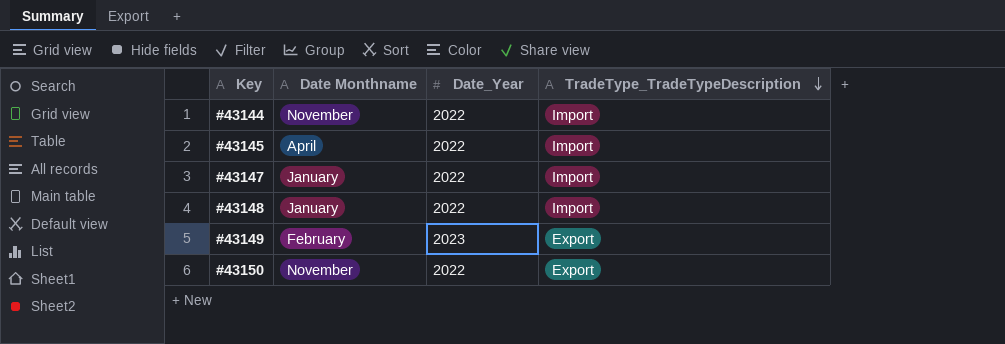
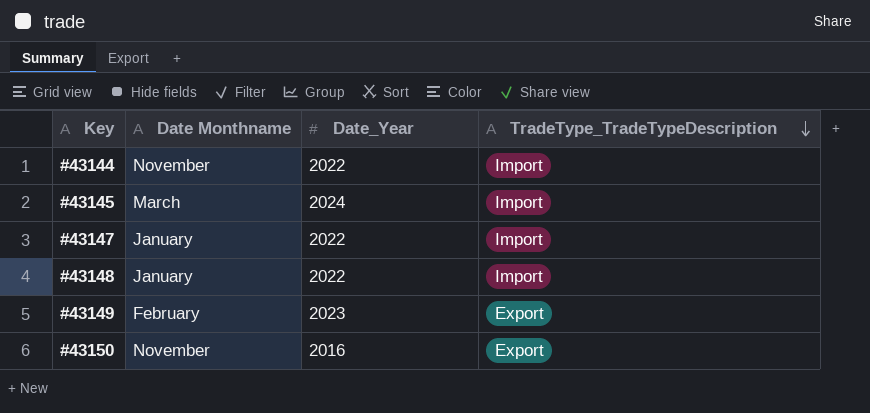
#43145 | Date Monthname: April -> March
#43145 | Date_Year: 2022 -> 2024
#43150 | Date_Year: 2022 -> 2016

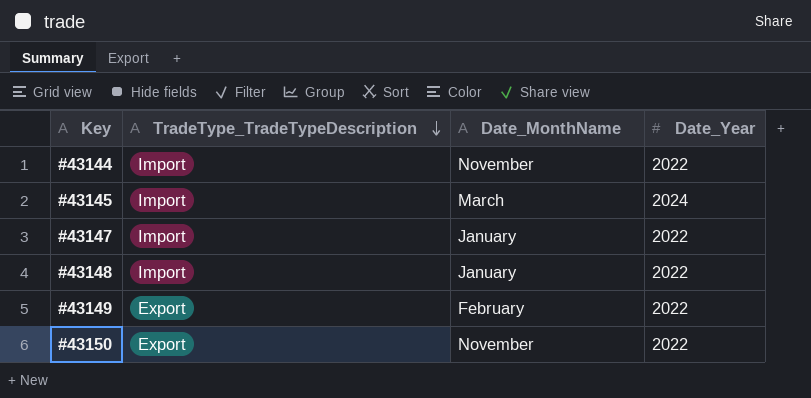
column TradeType_TradeTypeDescription | position: 4 -> 2
column name: Date Monthname -> Date_MonthName
#43149 | Date_Year: 2023 -> 2022
#43150 | Date_Year: 2016 -> 2022

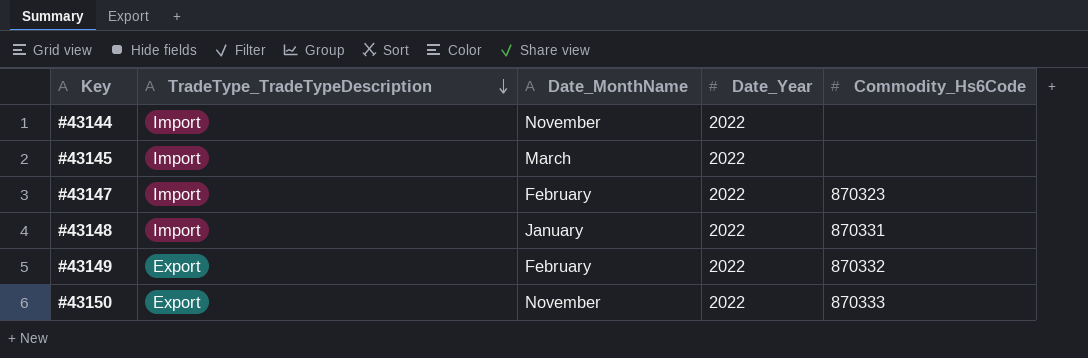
column Commodity_Hs6Code | position: none -> 5
#43145 | Date_Year: 2024 -> 2022
#43147 | Date_MonthName: January -> February

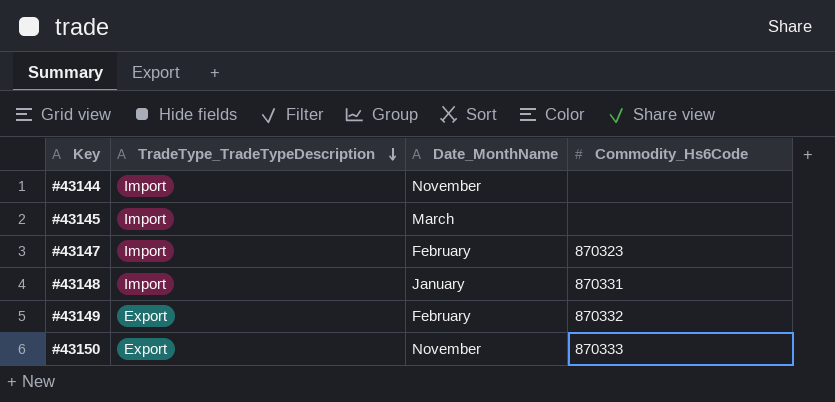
column Date_Year | position: 4 -> none

